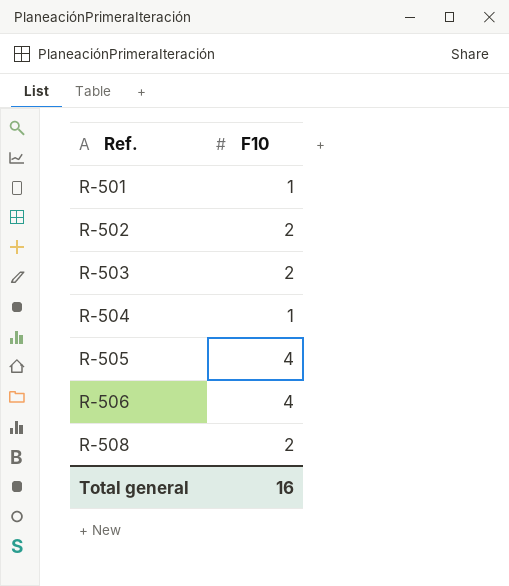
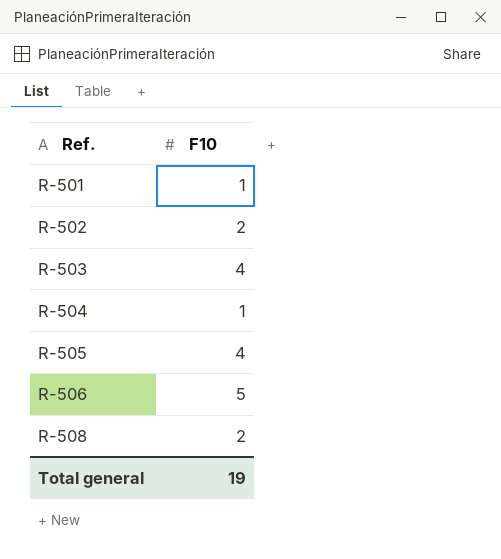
R-503 | F10: 2 -> 4
R-506 | F10: 4 -> 5
Total general | F10: 16 -> 19

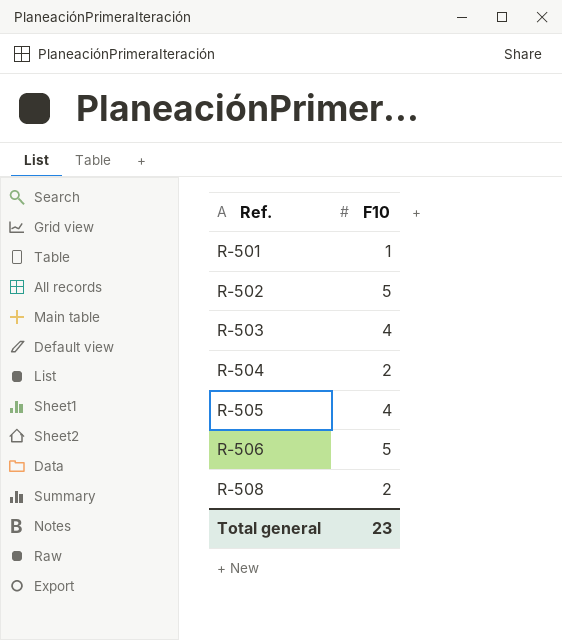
R-502 | F10: 2 -> 5
R-504 | F10: 1 -> 2
Total general | F10: 19 -> 23

